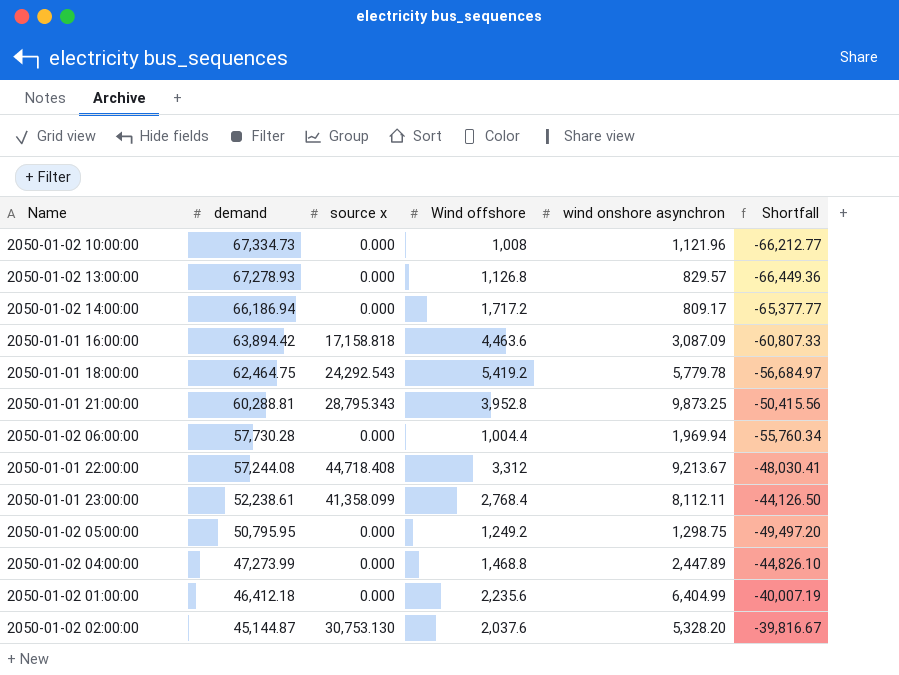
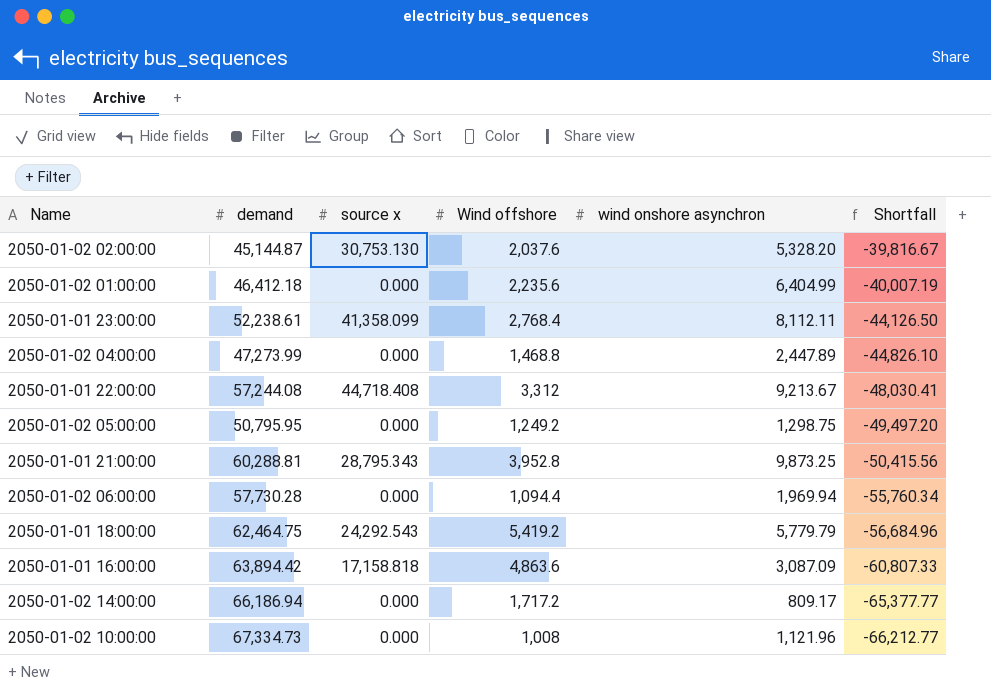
row order: demand descending -> Shortfall descending
row 2050-01-02 13:00:00: 67,278.93 | 0.000 | 1,126.8 | 829.57 | -66,449.36 -> none
2050-01-02 06:00:00 | Wind offshore: 1,004.4 -> 1,094.4
2050-01-01 18:00:00 | wind onshore asynchron: 5,779.78 -> 5,779.79
2050-01-01 18:00:00 | Shortfall: -56,684.97 -> -56,684.96
2050-01-01 16:00:00 | Wind offshore: 4,463.6 -> 4,863.6

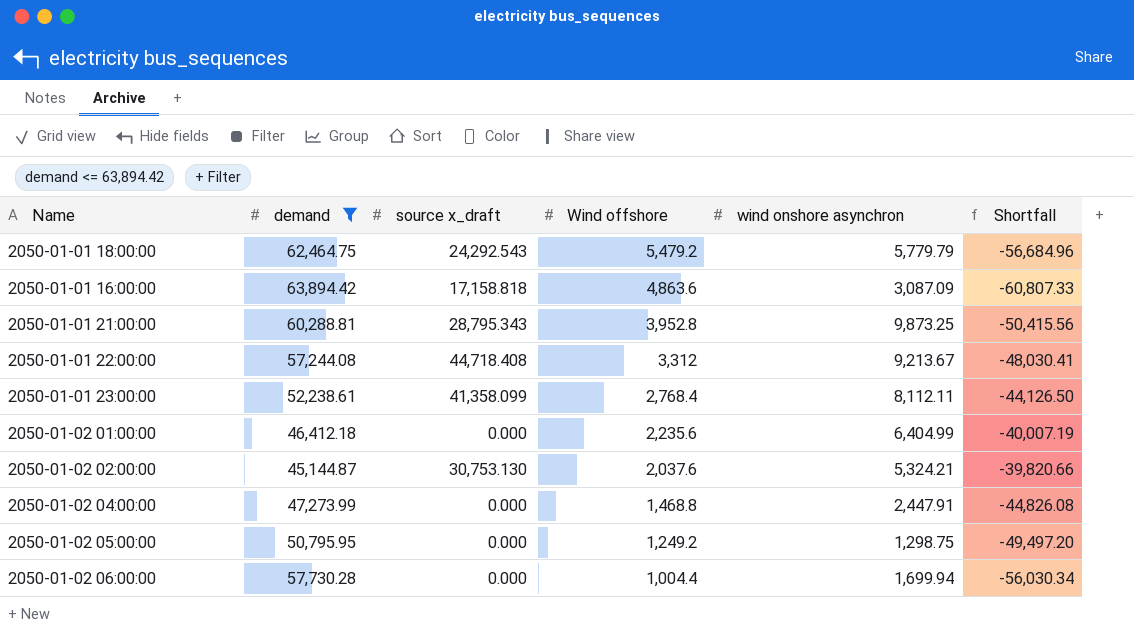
filter: none -> demand <= 63,894.42
row order: Shortfall descending -> Wind offshore descending
column name: source x -> source x_draft
2050-01-01 18:00:00 | Wind offshore: 5,419.2 -> 5,479.2
2050-01-02 02:00:00 | wind onshore asynchron: 5,328.20 -> 5,324.21
2050-01-02 02:00:00 | Shortfall: -39,816.67 -> -39,820.66
2050-01-02 04:00:00 | wind onshore asynchron: 2,447.89 -> 2,447.91
2050-01-02 04:00:00 | Shortfall: -44,826.10 -> -44,826.08
2050-01-02 06:00:00 | Wind offshore: 1,094.4 -> 1,004.4
2050-01-02 06:00:00 | wind onshore asynchron: 1,969.94 -> 1,699.94
2050-01-02 06:00:00 | Shortfall: -55,760.34 -> -56,030.34

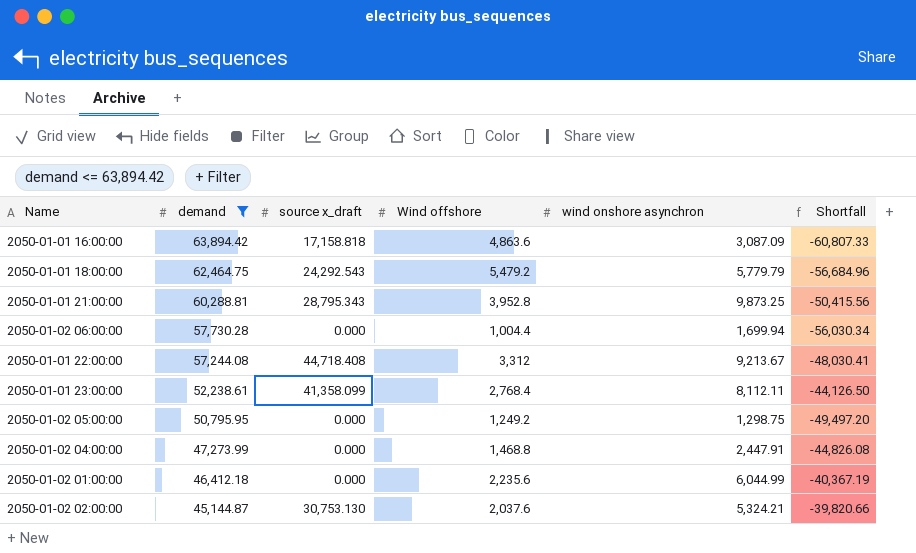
row order: Wind offshore descending -> demand descending
2050-01-02 01:00:00 | wind onshore asynchron: 6,404.99 -> 6,044.99
2050-01-02 01:00:00 | Shortfall: -40,007.19 -> -40,367.19

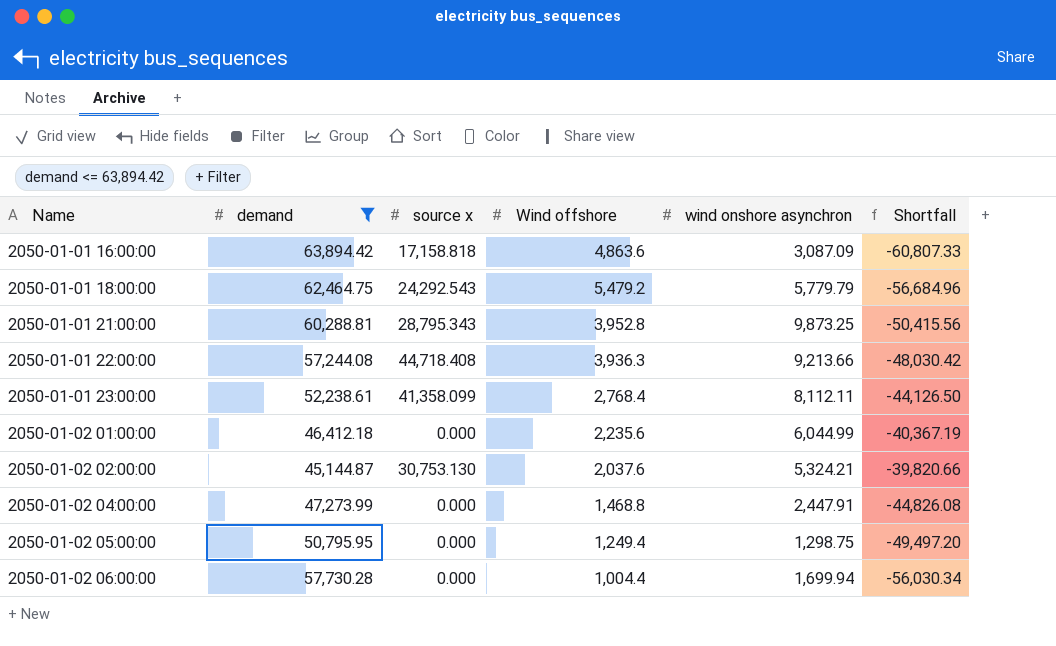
row order: demand descending -> Name ascending
column name: source x_draft -> source x
2050-01-01 22:00:00 | Wind offshore: 3,312 -> 3,936.3
2050-01-01 22:00:00 | wind onshore asynchron: 9,213.67 -> 9,213.66
2050-01-01 22:00:00 | Shortfall: -48,030.41 -> -48,030.42
2050-01-02 05:00:00 | Wind offshore: 1,249.2 -> 1,249.4

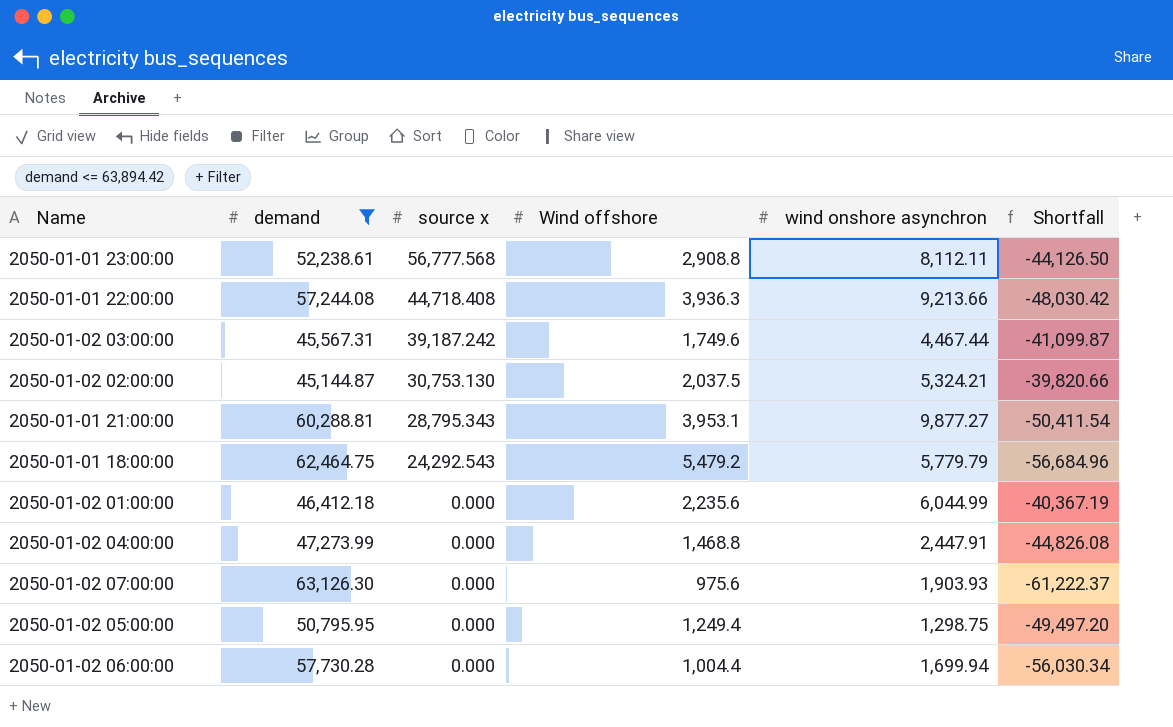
row order: Name ascending -> source x descending
row 2050-01-01 16:00:00: 63,894.42 | 17,158.818 | 4,863.6 | 3,087.09 | -60,807.33 -> none
2050-01-01 23:00:00 | source x: 41,358.099 -> 56,777.568
2050-01-01 23:00:00 | Wind offshore: 2,768.4 -> 2,908.8
row 2050-01-02 03:00:00: none -> 45,567.31 | 39,187.242 | 1,749.6 | 4,467.44 | -41,099.87
2050-01-02 02:00:00 | Wind offshore: 2,037.6 -> 2,037.5
2050-01-01 21:00:00 | Wind offshore: 3,952.8 -> 3,953.1
2050-01-01 21:00:00 | wind onshore asynchron: 9,873.25 -> 9,877.27
2050-01-01 21:00:00 | Shortfall: -50,415.56 -> -50,411.54
row 2050-01-02 07:00:00: none -> 63,126.30 | 0.000 | 975.6 | 1,903.93 | -61,222.37

